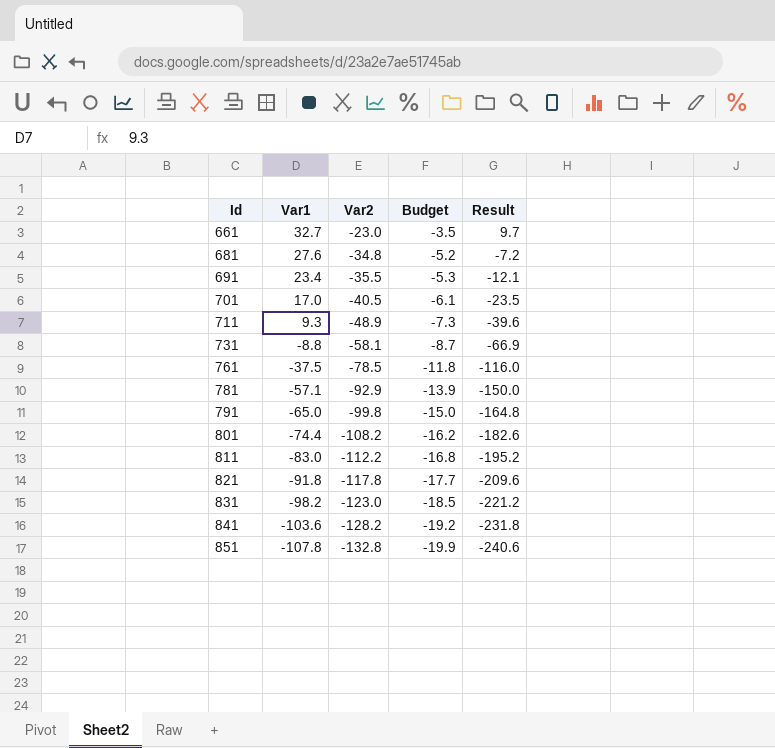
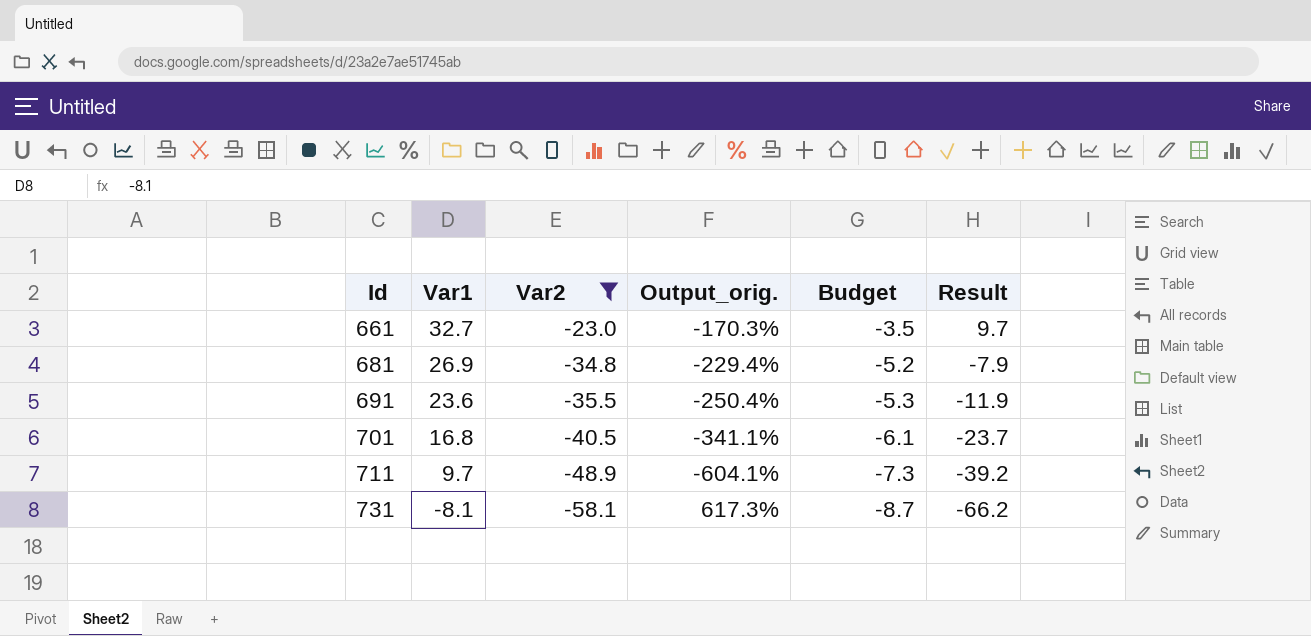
filter: none -> Var2 >= -58.1
column Output_orig. | formula: none -> ([Var2] - [Var1]) / [Var1]
681 | Var1: 27.6 -> 26.9
681 | Result: -7.2 -> -7.9
691 | Var1: 23.4 -> 23.6
691 | Result: -12.1 -> -11.9
701 | Var1: 17.0 -> 16.8
701 | Result: -23.5 -> -23.7
711 | Var1: 9.3 -> 9.7
711 | Result: -39.6 -> -39.2
731 | Var1: -8.8 -> -8.1
731 | Result: -66.9 -> -66.2

